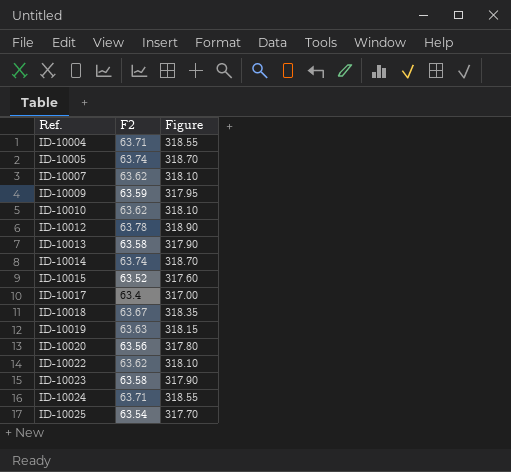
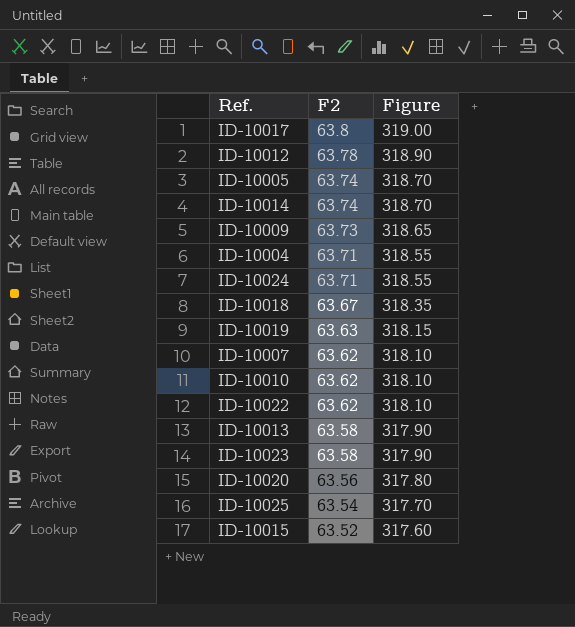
row order: Ref. ascending -> F2 descending
ID-10017 | F2: 63.4 -> 63.8
ID-10017 | Figure: 317.00 -> 319.00
ID-10009 | F2: 63.59 -> 63.73
ID-10009 | Figure: 317.95 -> 318.65

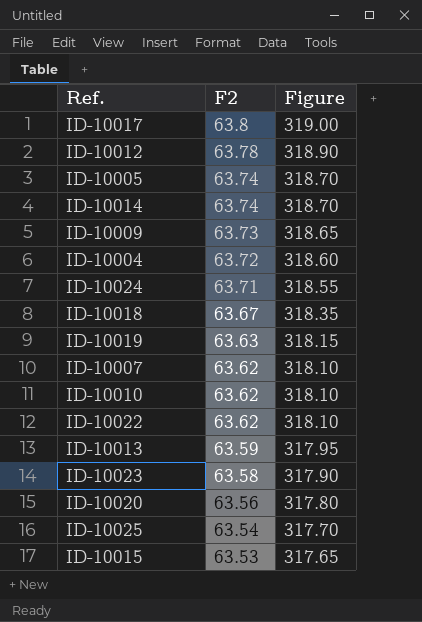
ID-10004 | F2: 63.71 -> 63.72
ID-10004 | Figure: 318.55 -> 318.60
ID-10013 | F2: 63.58 -> 63.59
ID-10013 | Figure: 317.90 -> 317.95
ID-10015 | F2: 63.52 -> 63.53
ID-10015 | Figure: 317.60 -> 317.65

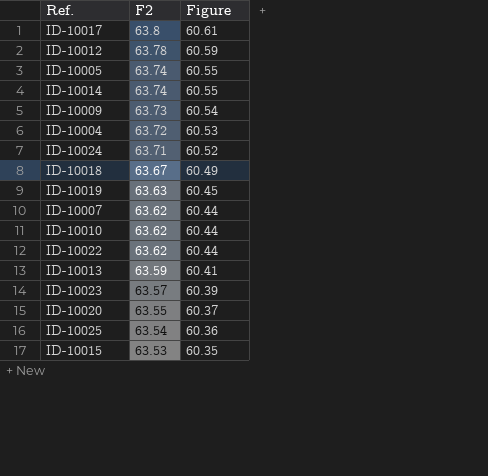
column Figure | formula: [F2] * 5 -> [F2] * 0.95
ID-10023 | F2: 63.58 -> 63.57
ID-10020 | F2: 63.56 -> 63.55

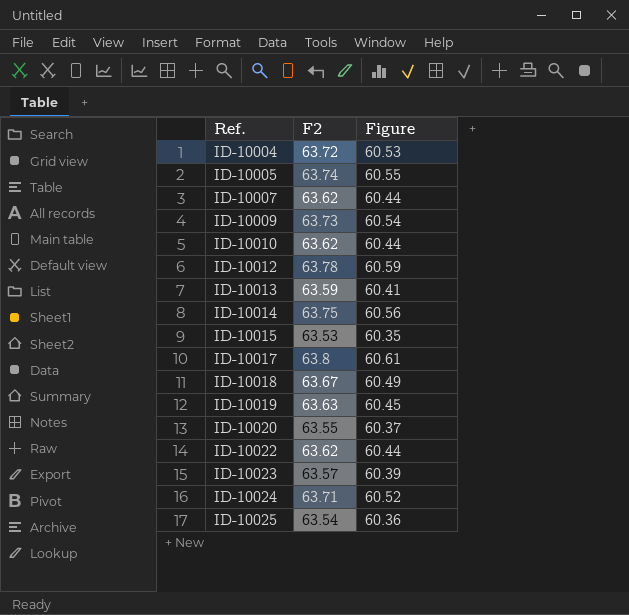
row order: F2 descending -> Ref. ascending
ID-10014 | F2: 63.74 -> 63.75
ID-10014 | Figure: 60.55 -> 60.56

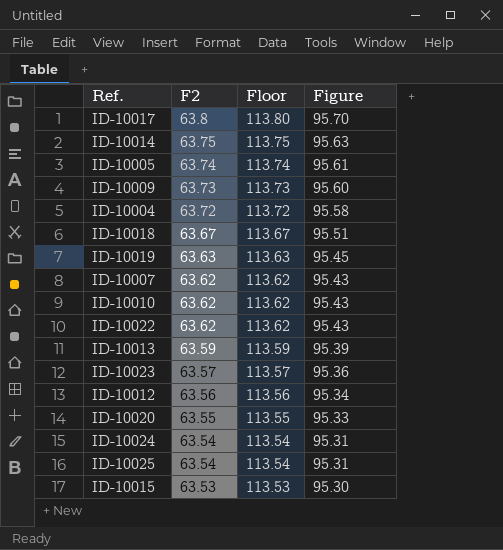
row order: Ref. ascending -> F2 descending
column Floor | formula: none -> [F2] + 50
column Figure | formula: [F2] * 0.95 -> [F2] * 1.5
ID-10012 | F2: 63.78 -> 63.56
ID-10024 | F2: 63.71 -> 63.54

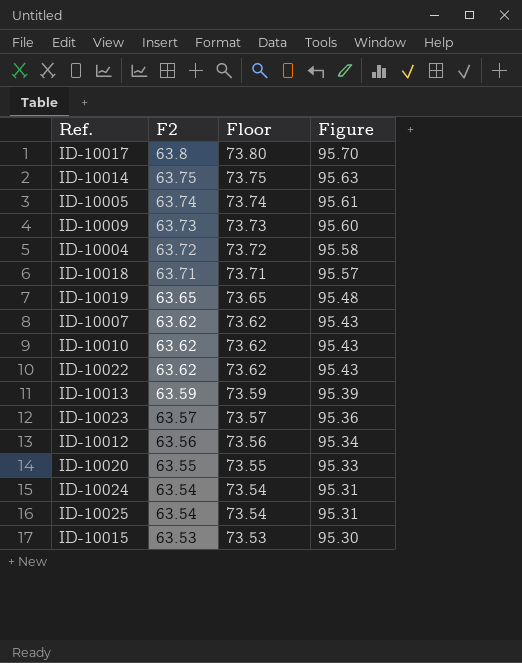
column Floor | formula: [F2] + 50 -> [F2] + 10
ID-10018 | F2: 63.67 -> 63.71
ID-10018 | Figure: 95.51 -> 95.57
ID-10019 | F2: 63.63 -> 63.65
ID-10019 | Figure: 95.45 -> 95.48

